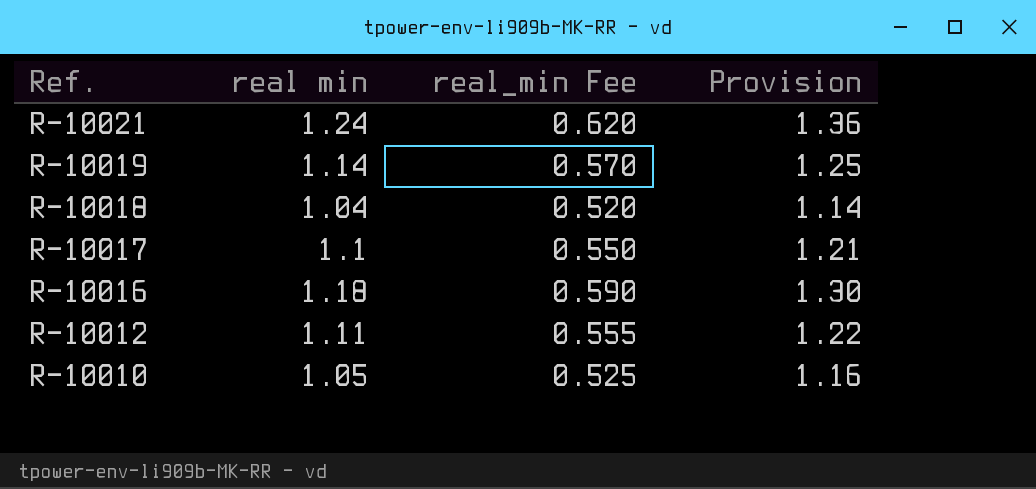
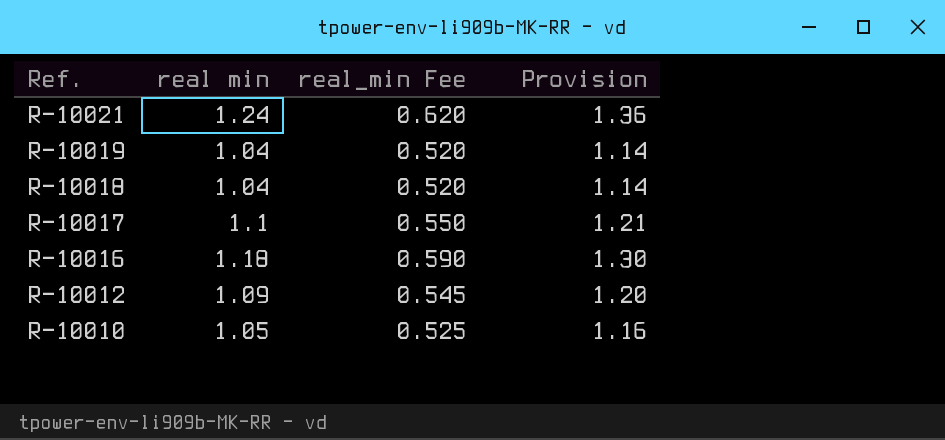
R-10019 | real min: 1.14 -> 1.04
R-10019 | real_min Fee: 0.570 -> 0.520
R-10019 | Provision: 1.25 -> 1.14
R-10012 | real min: 1.11 -> 1.09
R-10012 | real_min Fee: 0.555 -> 0.545
R-10012 | Provision: 1.22 -> 1.20

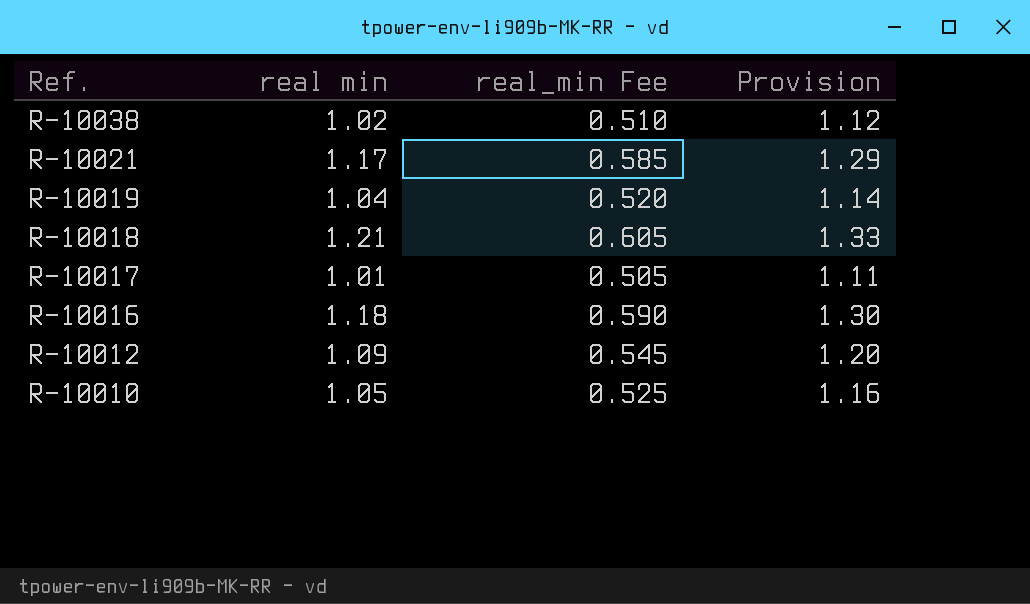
row R-10038: none -> 1.02 | 0.510 | 1.12
R-10021 | real min: 1.24 -> 1.17
R-10021 | real_min Fee: 0.620 -> 0.585
R-10021 | Provision: 1.36 -> 1.29
R-10018 | real min: 1.04 -> 1.21
R-10018 | real_min Fee: 0.520 -> 0.605
R-10018 | Provision: 1.14 -> 1.33
R-10017 | real min: 1.1 -> 1.01
R-10017 | real_min Fee: 0.550 -> 0.505
R-10017 | Provision: 1.21 -> 1.11

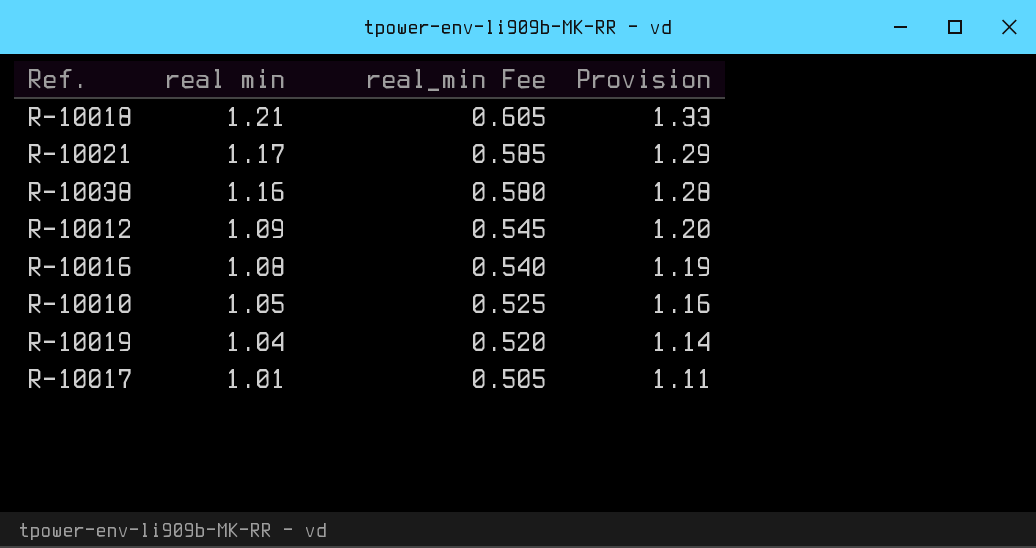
row order: Ref. descending -> real min descending
R-10038 | real min: 1.02 -> 1.16
R-10038 | real_min Fee: 0.510 -> 0.580
R-10038 | Provision: 1.12 -> 1.28
R-10016 | real min: 1.18 -> 1.08
R-10016 | real_min Fee: 0.590 -> 0.540
R-10016 | Provision: 1.30 -> 1.19

